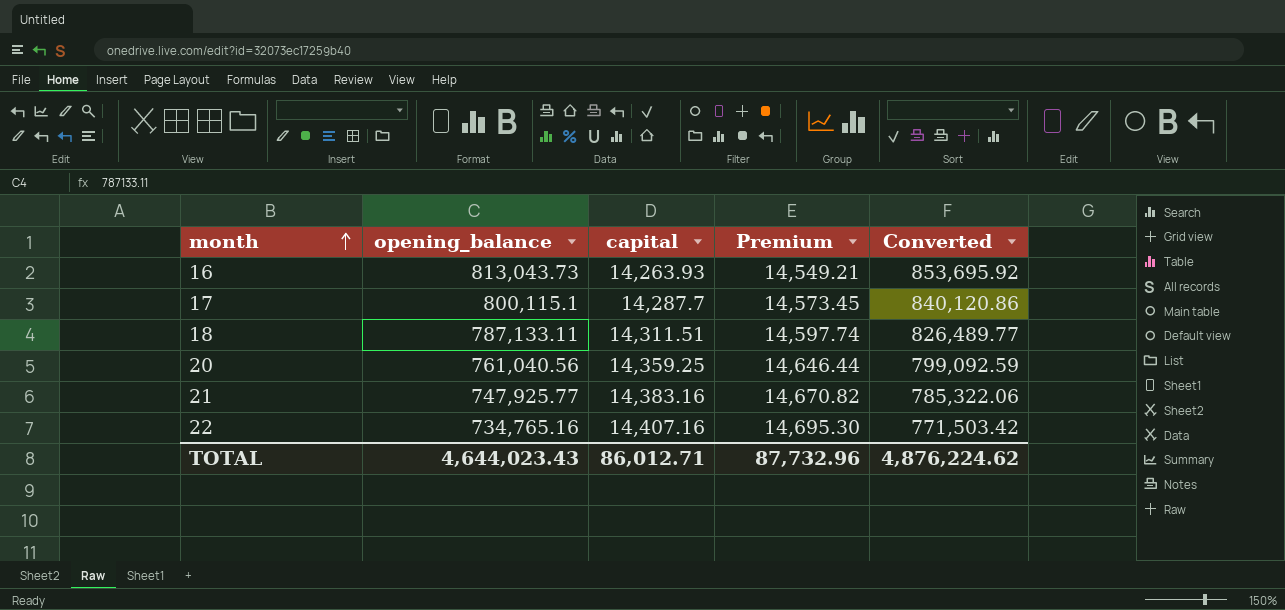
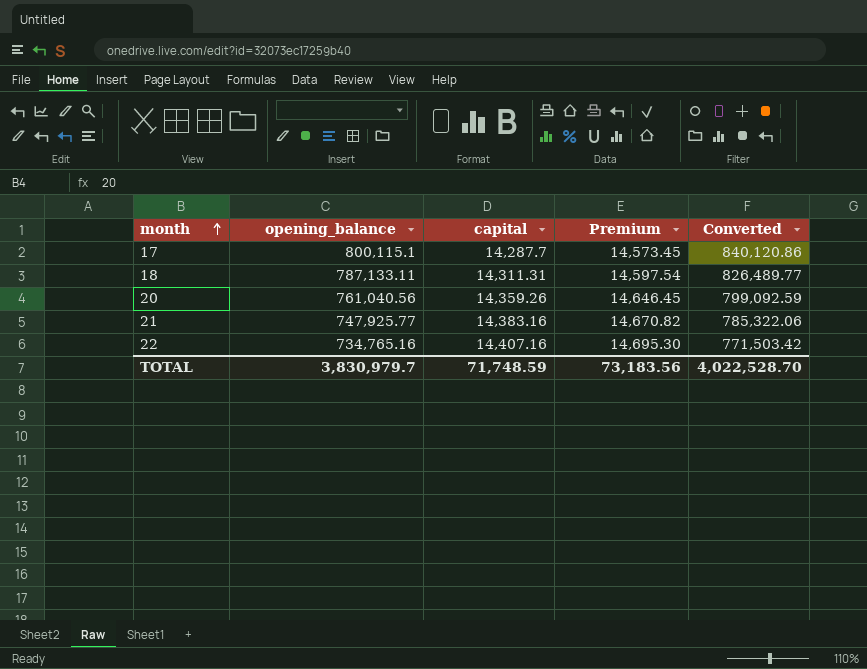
row 16: 813,043.73 | 14,263.93 | 14,549.21 | 853,695.92 -> none
18 | capital: 14,311.51 -> 14,311.31
18 | Premium: 14,597.74 -> 14,597.54
20 | capital: 14,359.25 -> 14,359.26
20 | Premium: 14,646.44 -> 14,646.45
TOTAL | opening_balance: 4,644,023.43 -> 3,830,979.7
TOTAL | capital: 86,012.71 -> 71,748.59
TOTAL | Premium: 87,732.96 -> 73,183.56
TOTAL | Converted: 4,876,224.62 -> 4,022,528.70

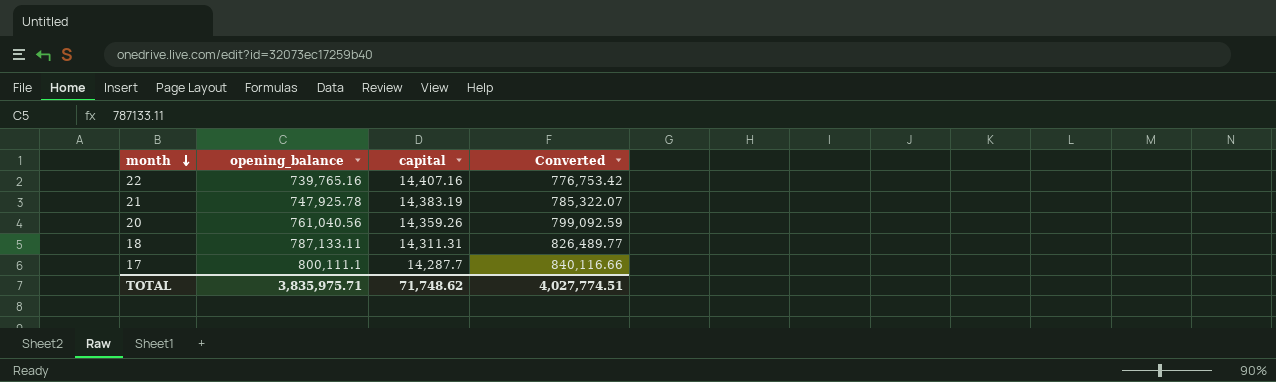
row order: month ascending -> month descending
column Premium | formula: [capital] * 1.02 -> none
22 | opening_balance: 734,765.16 -> 739,765.16
22 | Converted: 771,503.42 -> 776,753.42
21 | opening_balance: 747,925.77 -> 747,925.78
21 | capital: 14,383.16 -> 14,383.19
21 | Converted: 785,322.06 -> 785,322.07
17 | opening_balance: 800,115.1 -> 800,111.1
17 | Converted: 840,120.86 -> 840,116.66
TOTAL | opening_balance: 3,830,979.7 -> 3,835,975.71
TOTAL | capital: 71,748.59 -> 71,748.62
TOTAL | Converted: 4,022,528.70 -> 4,027,774.51

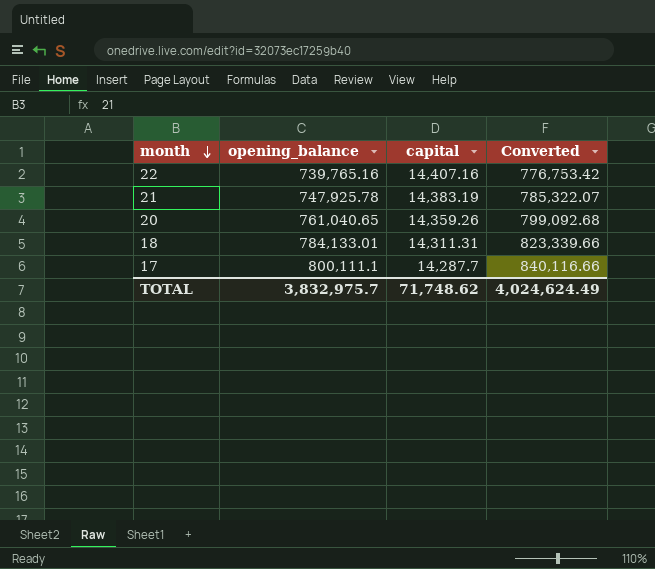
20 | opening_balance: 761,040.56 -> 761,040.65
20 | Converted: 799,092.59 -> 799,092.68
18 | opening_balance: 787,133.11 -> 784,133.01
18 | Converted: 826,489.77 -> 823,339.66
TOTAL | opening_balance: 3,835,975.71 -> 3,832,975.7
TOTAL | Converted: 4,027,774.51 -> 4,024,624.49

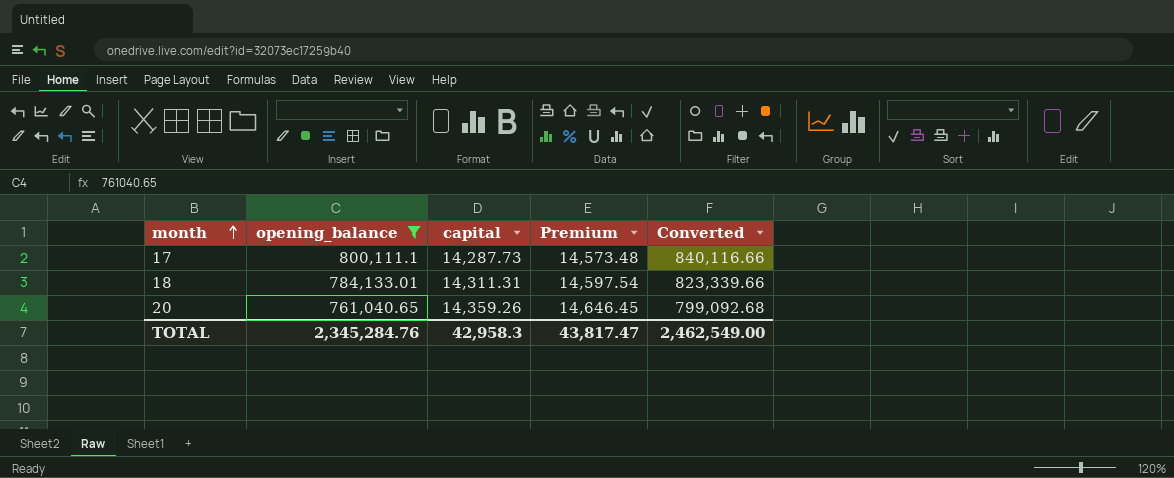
filter: none -> opening_balance >= 761,040.65
row order: month descending -> month ascending
column Premium | formula: none -> [capital] * 1.02
17 | capital: 14,287.7 -> 14,287.73
TOTAL | opening_balance: 3,832,975.7 -> 2,345,284.76
TOTAL | capital: 71,748.62 -> 42,958.3
TOTAL | Converted: 4,024,624.49 -> 2,462,549.00

